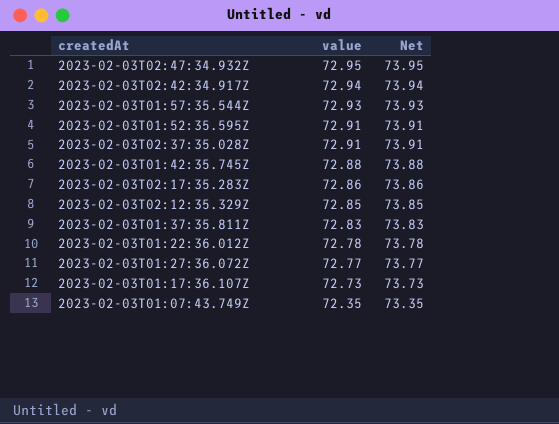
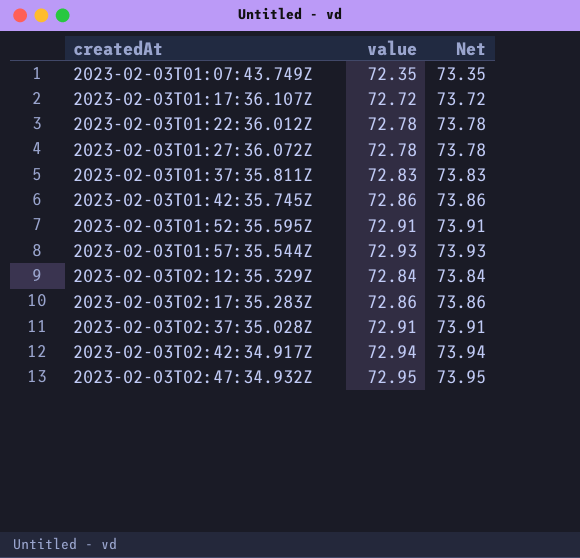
row order: value descending -> createdAt ascending
2023-02-03T01:17:36.107Z | value: 72.73 -> 72.72
2023-02-03T01:17:36.107Z | Net: 73.73 -> 73.72
2023-02-03T01:27:36.072Z | value: 72.77 -> 72.78
2023-02-03T01:27:36.072Z | Net: 73.77 -> 73.78
2023-02-03T01:42:35.745Z | value: 72.88 -> 72.86
2023-02-03T01:42:35.745Z | Net: 73.88 -> 73.86
2023-02-03T02:12:35.329Z | value: 72.85 -> 72.84
2023-02-03T02:12:35.329Z | Net: 73.85 -> 73.84

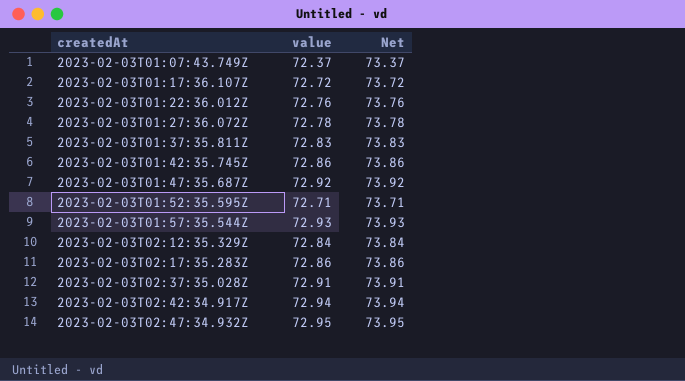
2023-02-03T01:07:43.749Z | value: 72.35 -> 72.37
2023-02-03T01:07:43.749Z | Net: 73.35 -> 73.37
2023-02-03T01:22:36.012Z | value: 72.78 -> 72.76
2023-02-03T01:22:36.012Z | Net: 73.78 -> 73.76
row 2023-02-03T01:47:35.687Z: none -> 72.92 | 73.92
2023-02-03T01:52:35.595Z | value: 72.91 -> 72.71
2023-02-03T01:52:35.595Z | Net: 73.91 -> 73.71

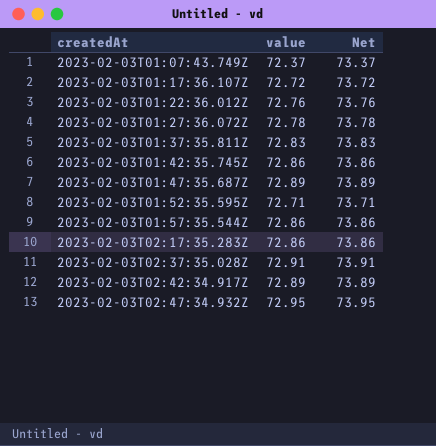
row 2023-02-03T02:12:35.329Z: 72.84 | 73.84 -> none
2023-02-03T01:47:35.687Z | value: 72.92 -> 72.89
2023-02-03T01:47:35.687Z | Net: 73.92 -> 73.89
2023-02-03T01:57:35.544Z | value: 72.93 -> 72.86
2023-02-03T01:57:35.544Z | Net: 73.93 -> 73.86
2023-02-03T02:42:34.917Z | value: 72.94 -> 72.89
2023-02-03T02:42:34.917Z | Net: 73.94 -> 73.89

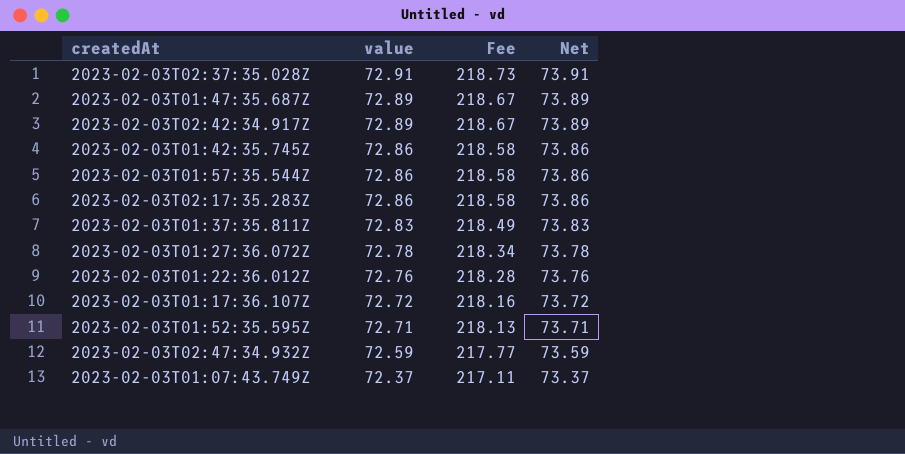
row order: createdAt ascending -> value descending
column Fee | formula: none -> [value] * 3
2023-02-03T02:47:34.932Z | value: 72.95 -> 72.59
2023-02-03T02:47:34.932Z | Net: 73.95 -> 73.59

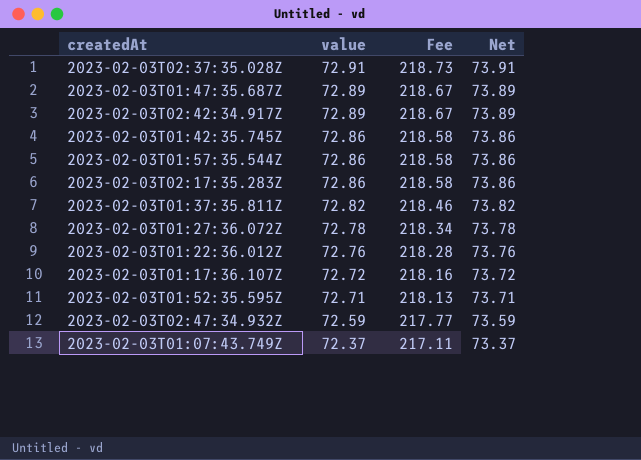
2023-02-03T01:37:35.811Z | value: 72.83 -> 72.82
2023-02-03T01:37:35.811Z | Fee: 218.49 -> 218.46
2023-02-03T01:37:35.811Z | Net: 73.83 -> 73.82

